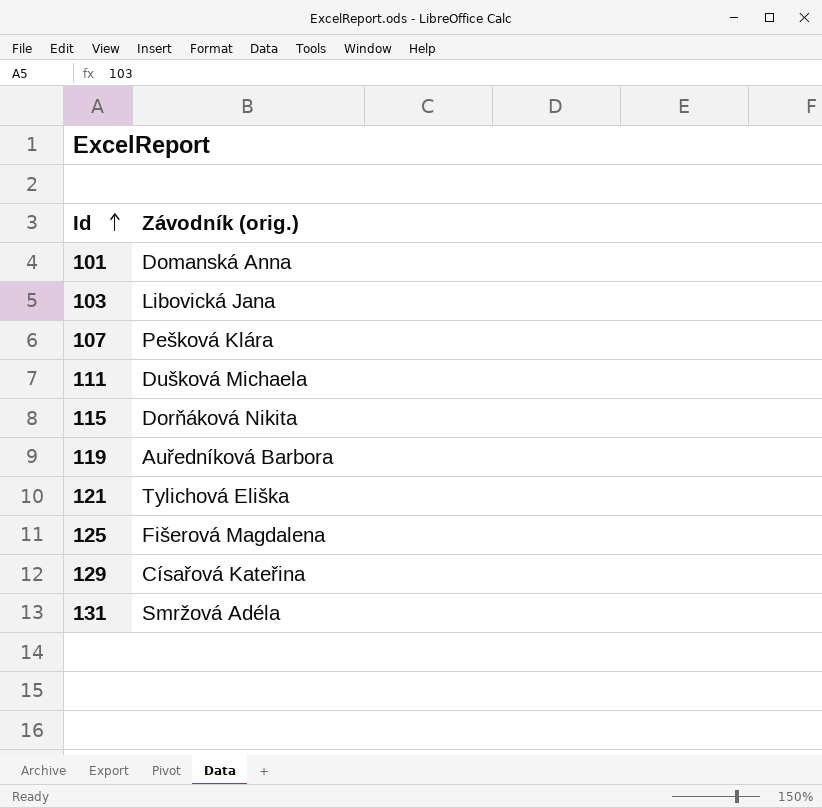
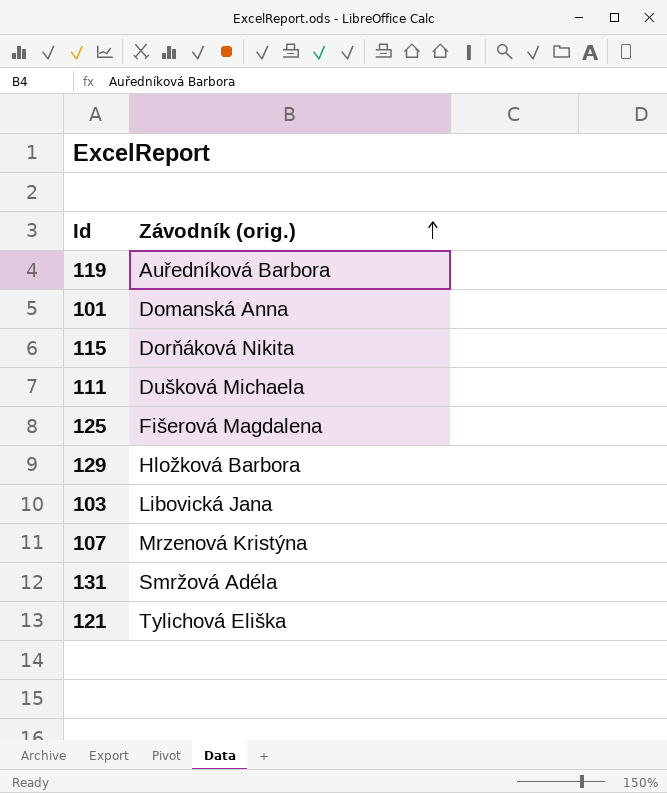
row order: Id ascending -> Závodník (orig.) ascending
129 | Závodník (orig.): Císařová Kateřina -> Hložková Barbora
107 | Závodník (orig.): Pešková Klára -> Mrzenová Kristýna

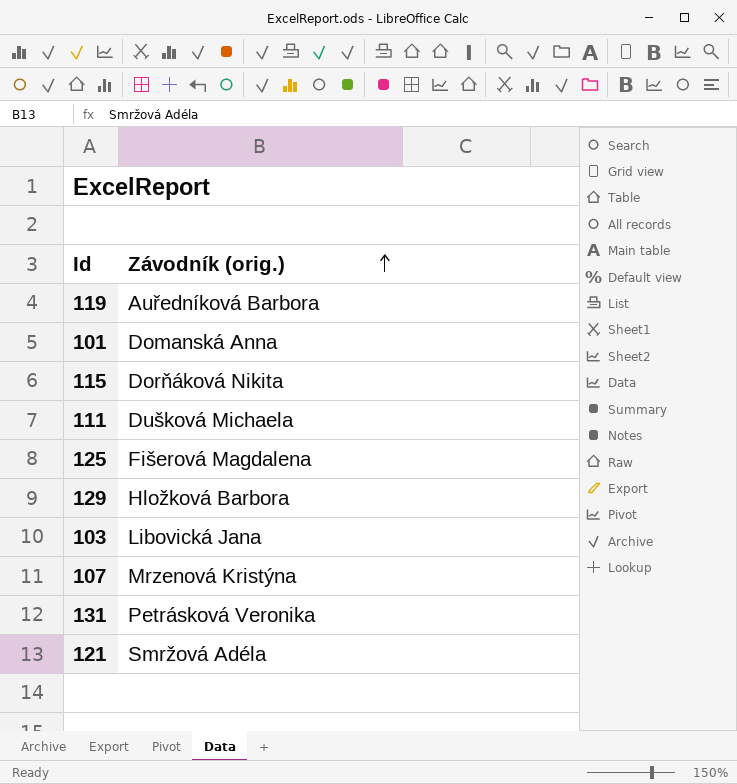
131 | Závodník (orig.): Smržová Adéla -> Petrásková Veronika
121 | Závodník (orig.): Tylichová Eliška -> Smržová Adéla

